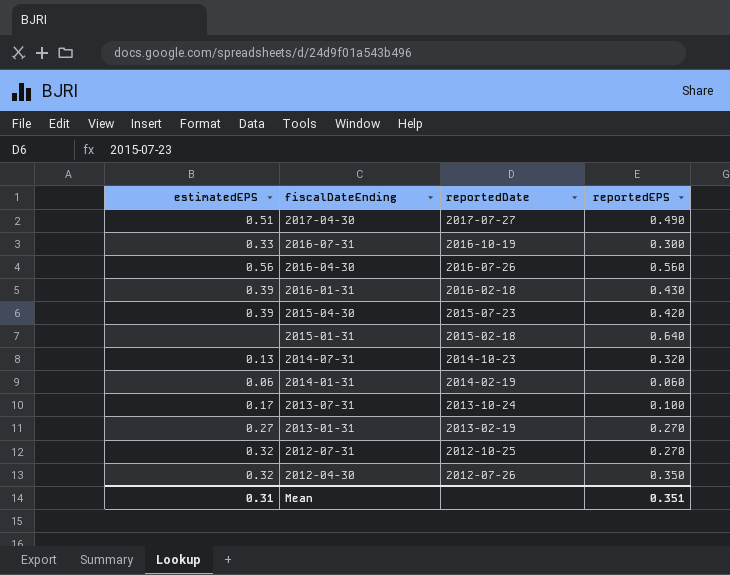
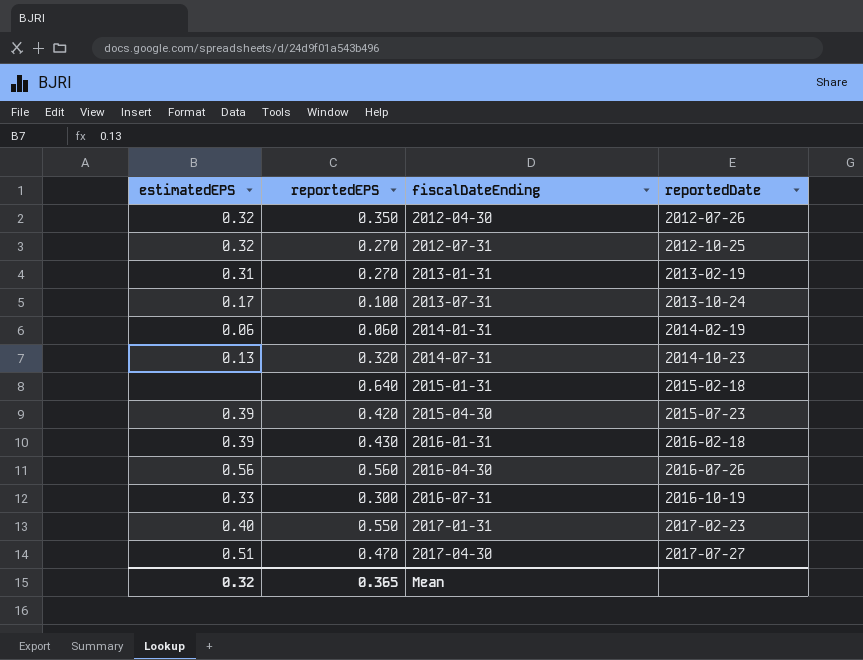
row order: fiscalDateEnding descending -> fiscalDateEnding ascending
column reportedEPS | position: 4 -> 2
2013-01-31 | estimatedEPS: 0.27 -> 0.31
row 2017-01-31: none -> 0.40 | 0.550 | 2017-02-23
2017-04-30 | reportedEPS: 0.490 -> 0.470
Mean | estimatedEPS: 0.31 -> 0.32
Mean | reportedEPS: 0.351 -> 0.365

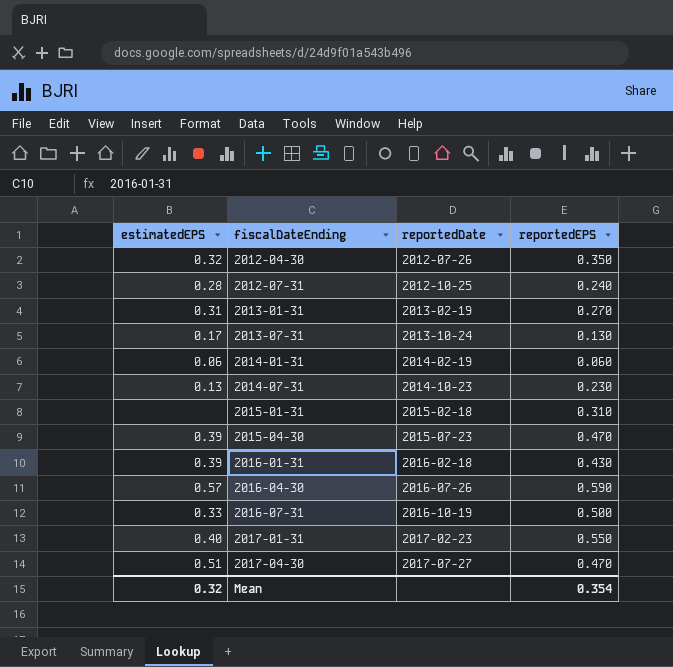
column reportedEPS | position: 2 -> 4
2012-07-31 | estimatedEPS: 0.32 -> 0.28
2012-07-31 | reportedEPS: 0.270 -> 0.240
2013-07-31 | reportedEPS: 0.100 -> 0.130
2014-07-31 | reportedEPS: 0.320 -> 0.230
2015-01-31 | reportedEPS: 0.640 -> 0.310
2015-04-30 | reportedEPS: 0.420 -> 0.470
2016-04-30 | estimatedEPS: 0.56 -> 0.57
2016-04-30 | reportedEPS: 0.560 -> 0.590
2016-07-31 | reportedEPS: 0.300 -> 0.500
Mean | reportedEPS: 0.365 -> 0.354

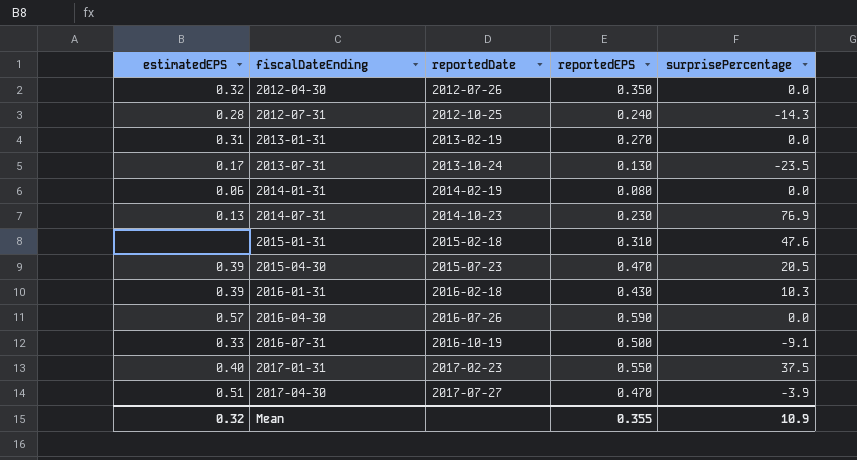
column surprisePercentage | position: none -> 5
2014-01-31 | reportedEPS: 0.060 -> 0.080
Mean | reportedEPS: 0.354 -> 0.355

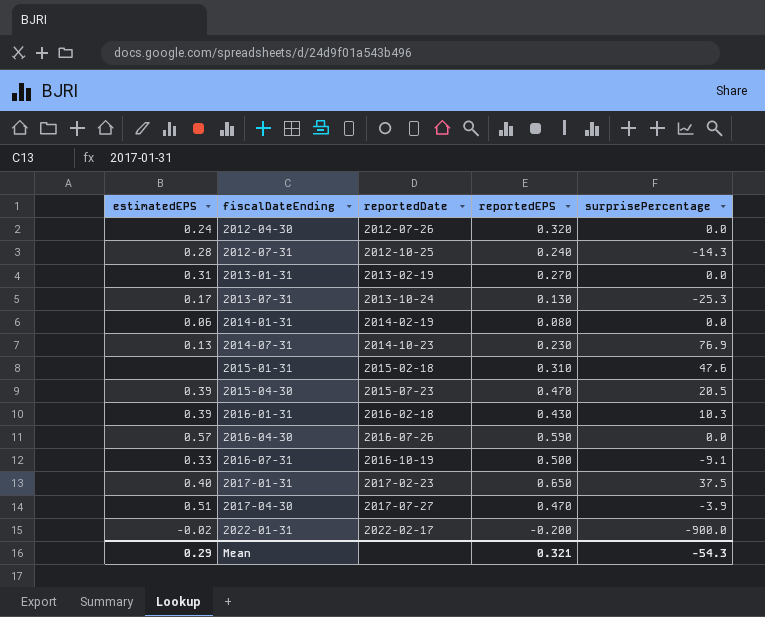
2012-04-30 | estimatedEPS: 0.32 -> 0.24
2012-04-30 | reportedEPS: 0.350 -> 0.320
2013-07-31 | surprisePercentage: -23.5 -> -25.3
2017-01-31 | reportedEPS: 0.550 -> 0.650
row 2022-01-31: none -> -0.02 | 2022-02-17 | -0.200 | -900.0
Mean | estimatedEPS: 0.32 -> 0.29
Mean | reportedEPS: 0.355 -> 0.321
Mean | surprisePercentage: 10.9 -> -54.3

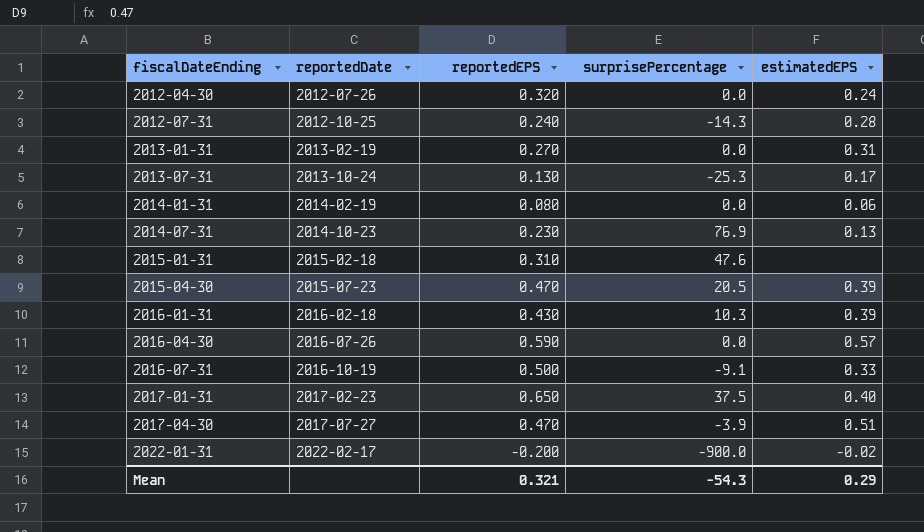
column estimatedEPS | position: 1 -> 5

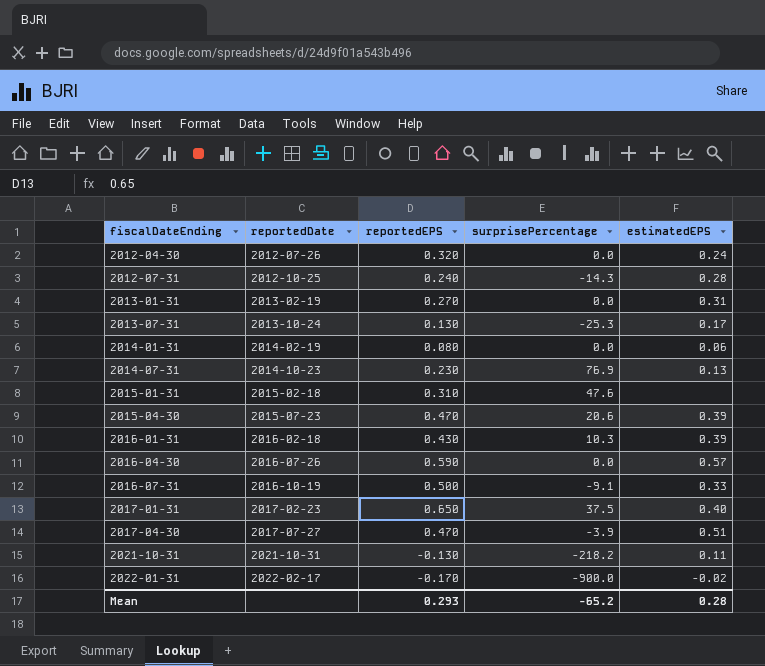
2015-04-30 | surprisePercentage: 20.5 -> 20.6
row 2021-10-31: none -> 2021-10-31 | -0.130 | -218.2 | 0.11
2022-01-31 | reportedEPS: -0.200 -> -0.170
Mean | reportedEPS: 0.321 -> 0.293
Mean | surprisePercentage: -54.3 -> -65.2
Mean | estimatedEPS: 0.29 -> 0.28

